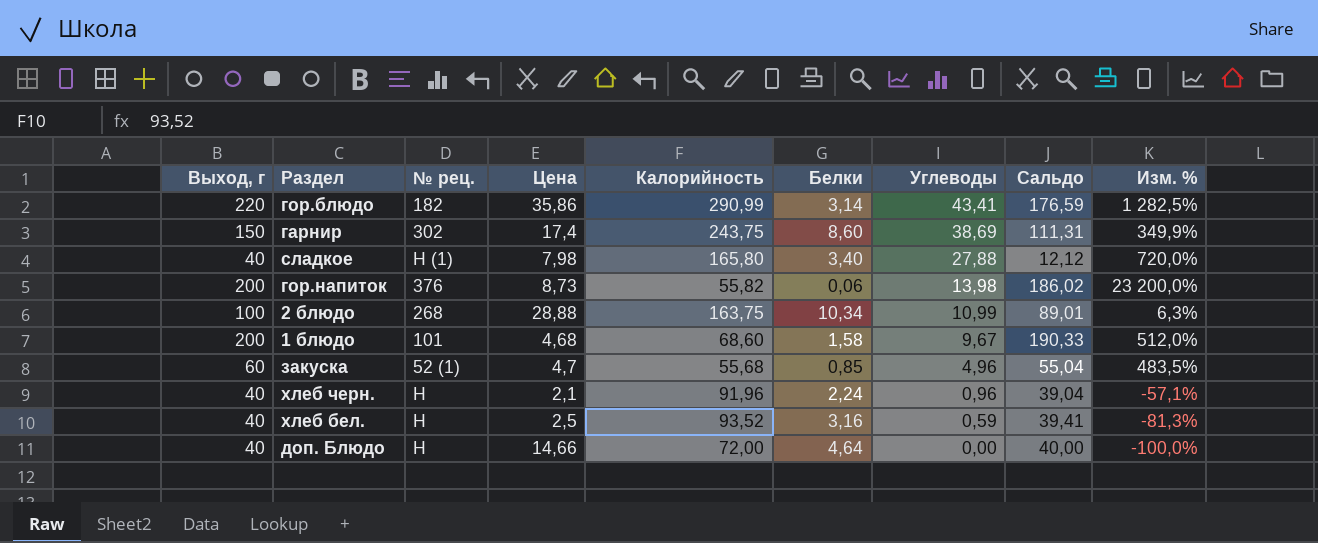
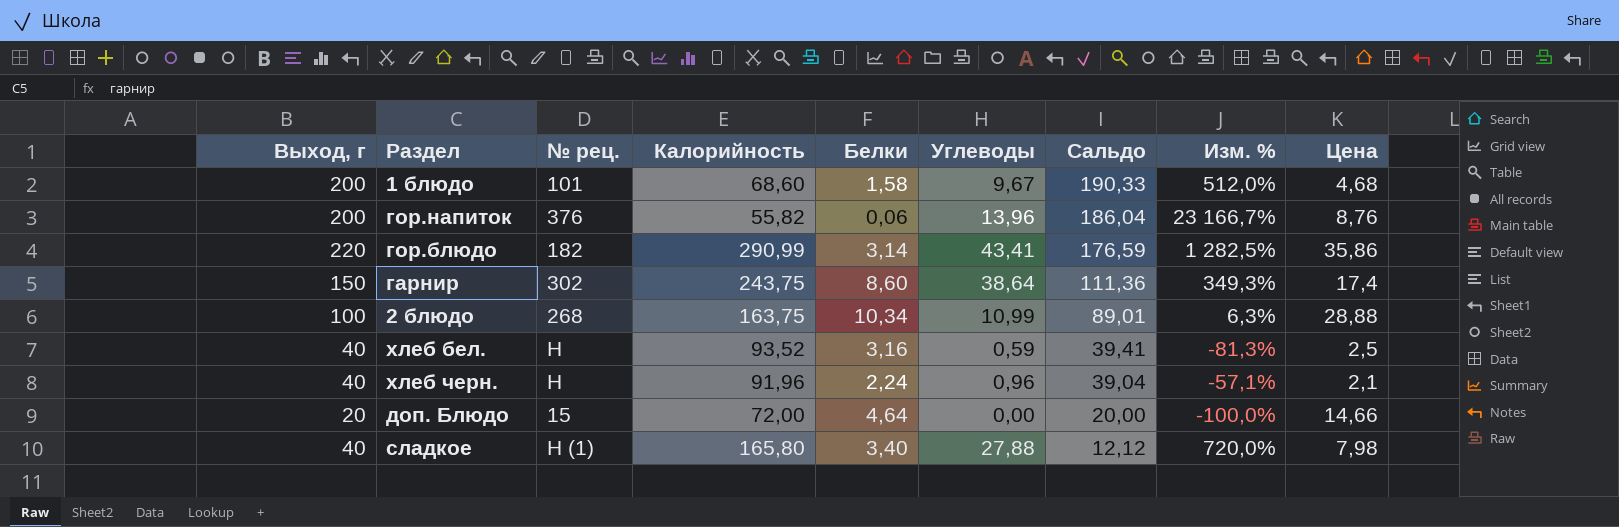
row order: Углеводы descending -> Сальдо descending
column Цена | position: 4 -> 9
row закуска: 60 | 52 (1) | 4,7 | 55,68 | 0,85 | 4,96 | 55,04 | 483,5% -> none
гор.напиток | Углеводы: 13,98 -> 13,96
гор.напиток | Сальдо: 186,02 -> 186,04
гор.напиток | Изм. %: 23 200,0% -> 23 166,7%
гор.напиток | Цена: 8,73 -> 8,76
гарнир | Углеводы: 38,69 -> 38,64
гарнир | Сальдо: 111,31 -> 111,36
гарнир | Изм. %: 349,9% -> 349,3%
доп. Блюдо | Выход, г: 40 -> 20
доп. Блюдо | № рец.: Н -> 15
доп. Блюдо | Сальдо: 40,00 -> 20,00

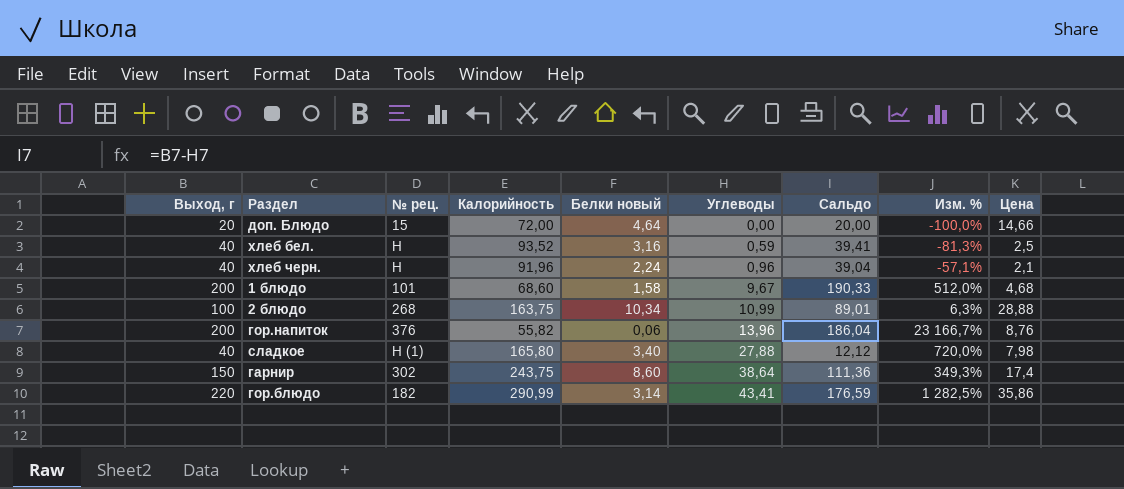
row order: Сальдо descending -> Углеводы ascending
column name: Белки -> Белки новый

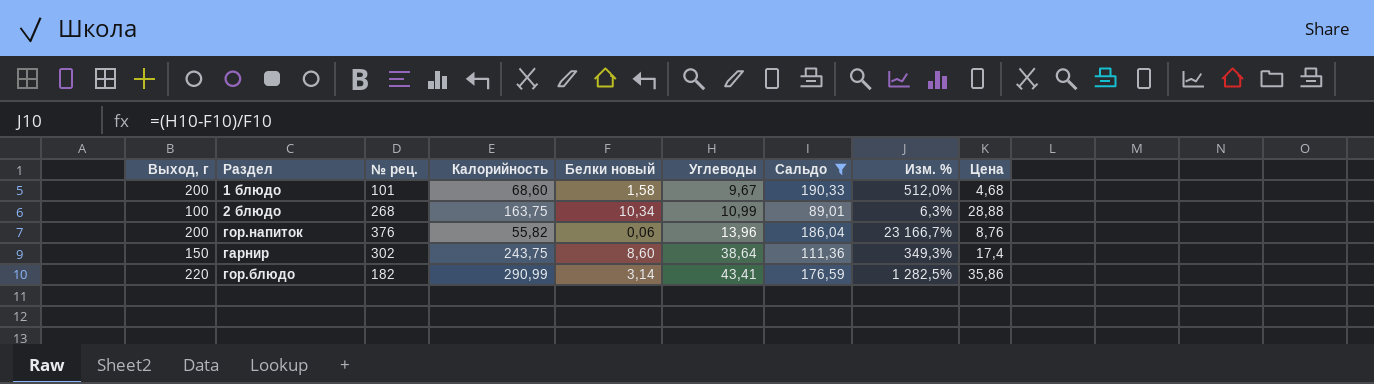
filter: none -> Сальдо >= 89,01

